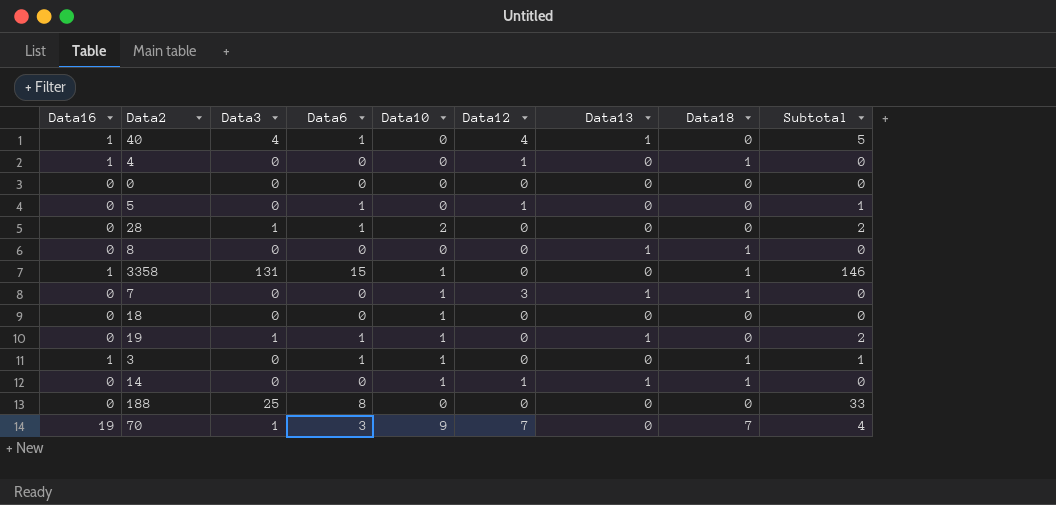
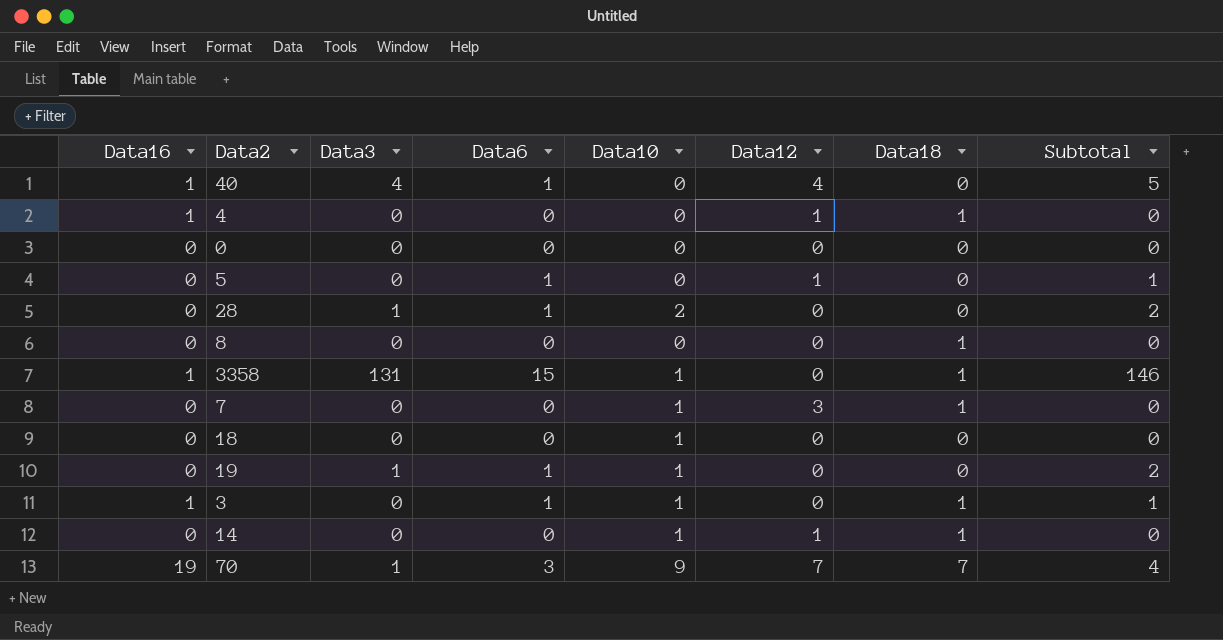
column Data13 | position: 7 -> none
row 188: 0 | 25 | 8 | 0 | 0 | 0 | 0 | 33 -> none

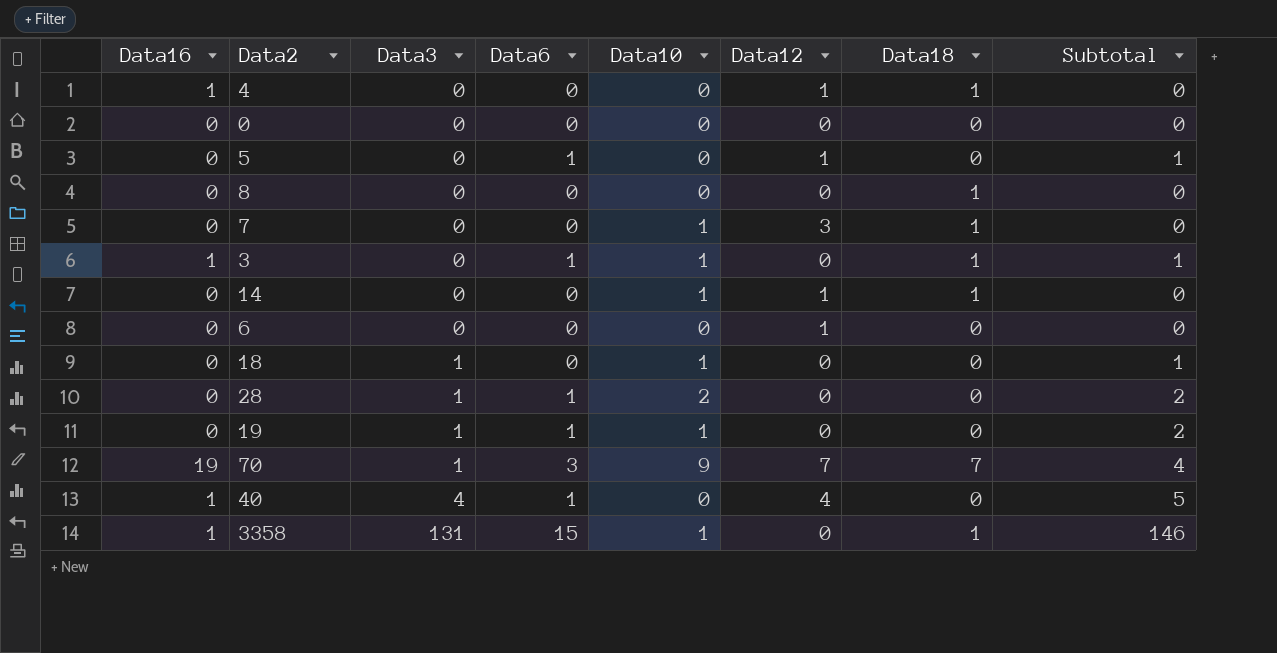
row order: none -> Data3 ascending
row 6: none -> 0 | 0 | 0 | 0 | 1 | 0 | 0
18 | Data3: 0 -> 1
18 | Subtotal: 0 -> 1

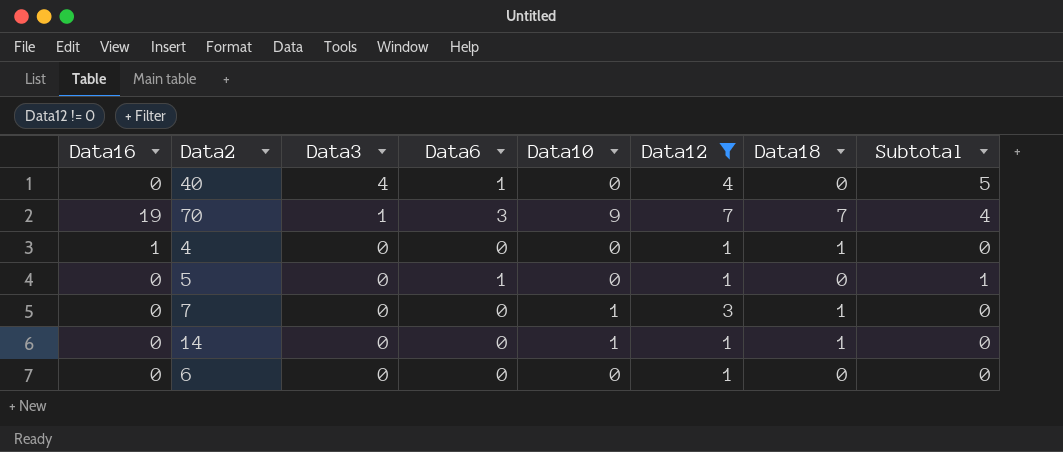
filter: none -> Data12 != 0
row order: Data3 ascending -> Data3 descending
40 | Data16: 1 -> 0

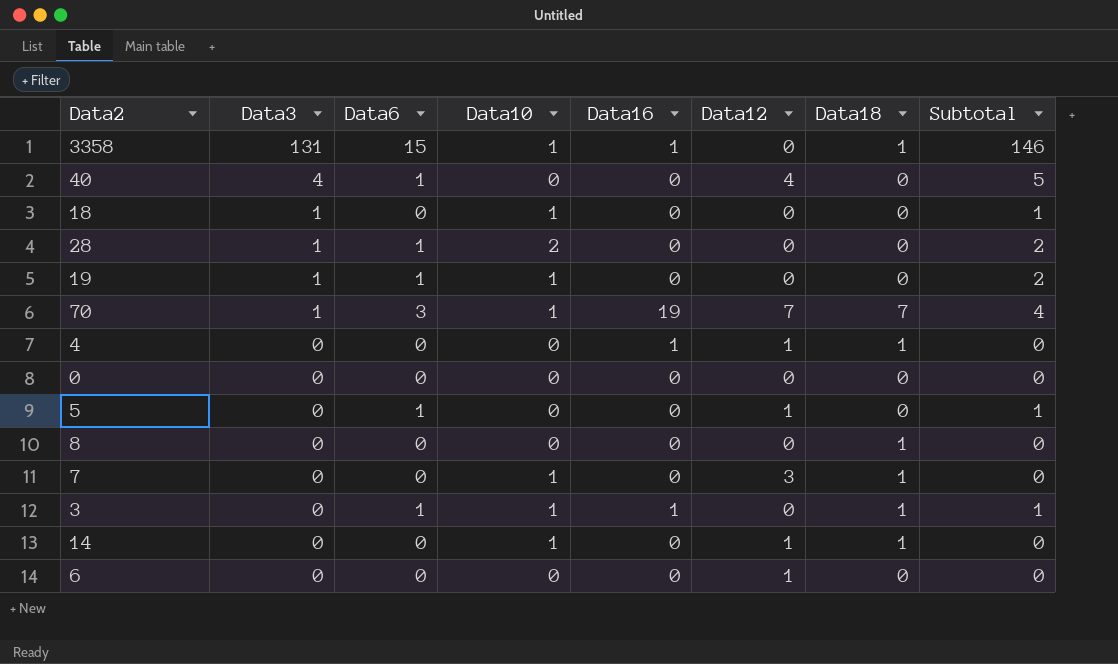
filter: Data12 != 0 -> none
column Data16 | position: 1 -> 5
70 | Data10: 9 -> 1

